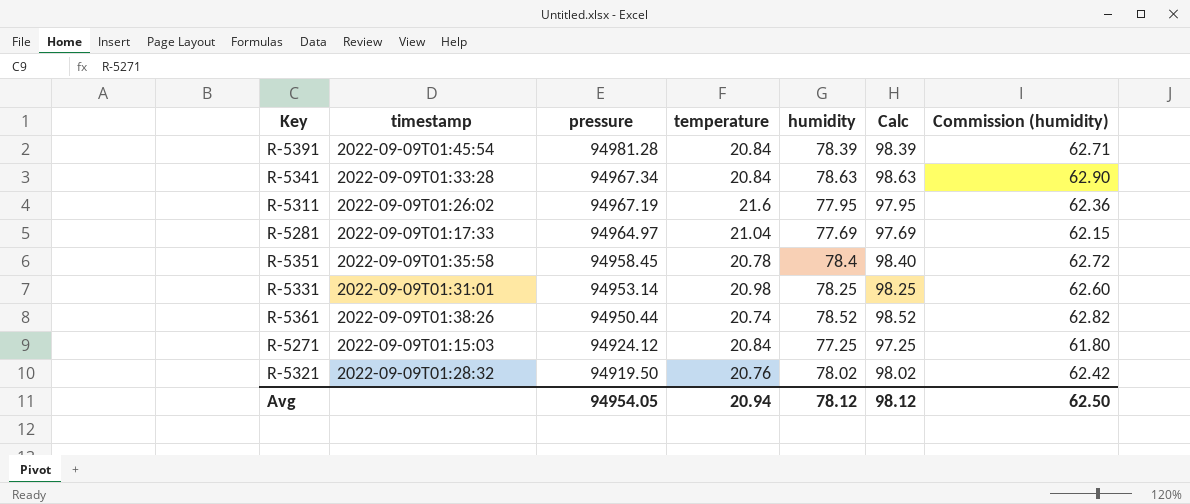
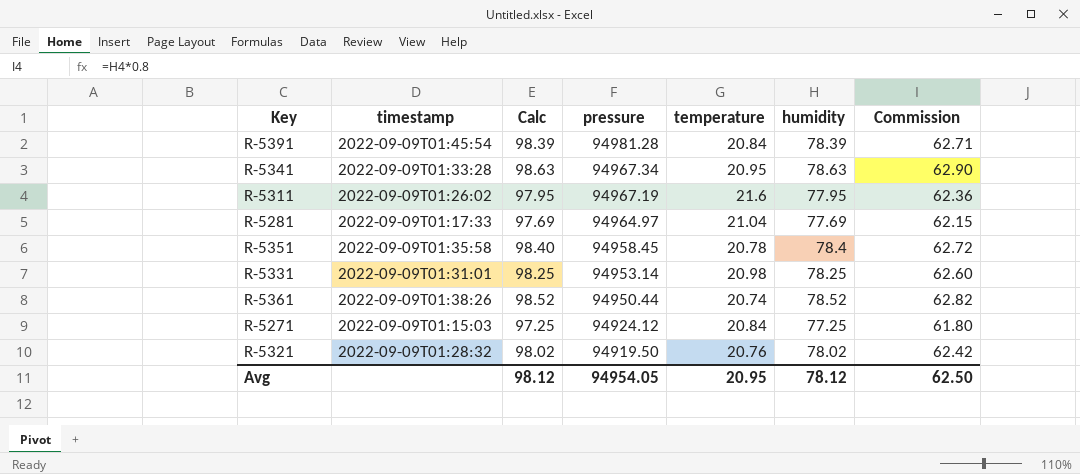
column Calc | position: 6 -> 3
column name: Commission (humidity) -> Commission
R-5341 | temperature: 20.84 -> 20.95
Avg | temperature: 20.94 -> 20.95

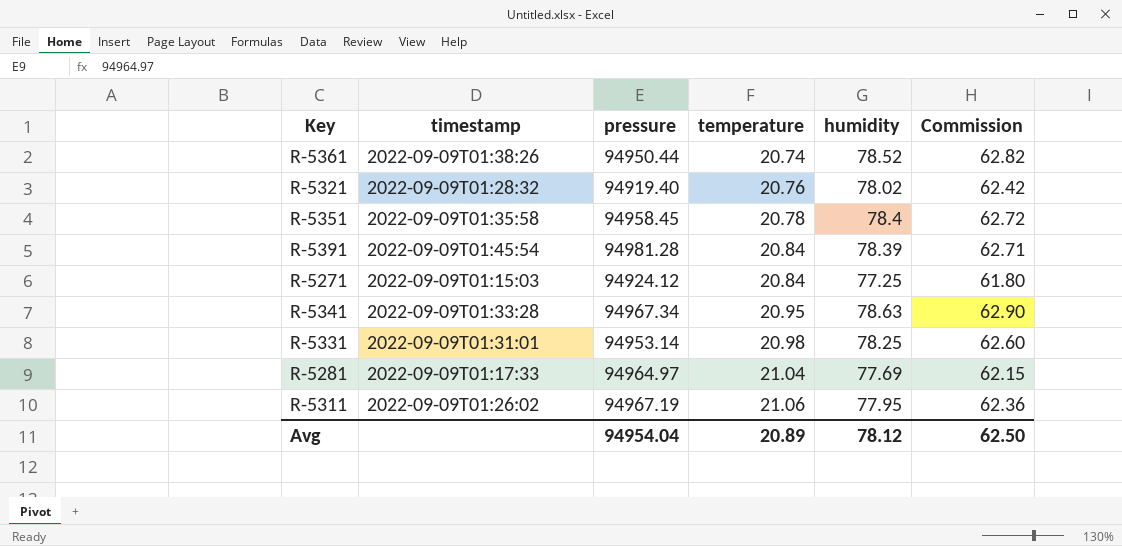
row order: pressure descending -> temperature ascending
column Calc | formula: [humidity] + 20 -> none
R-5321 | pressure: 94919.50 -> 94919.40
R-5311 | temperature: 21.6 -> 21.06
Avg | pressure: 94954.05 -> 94954.04
Avg | temperature: 20.95 -> 20.89

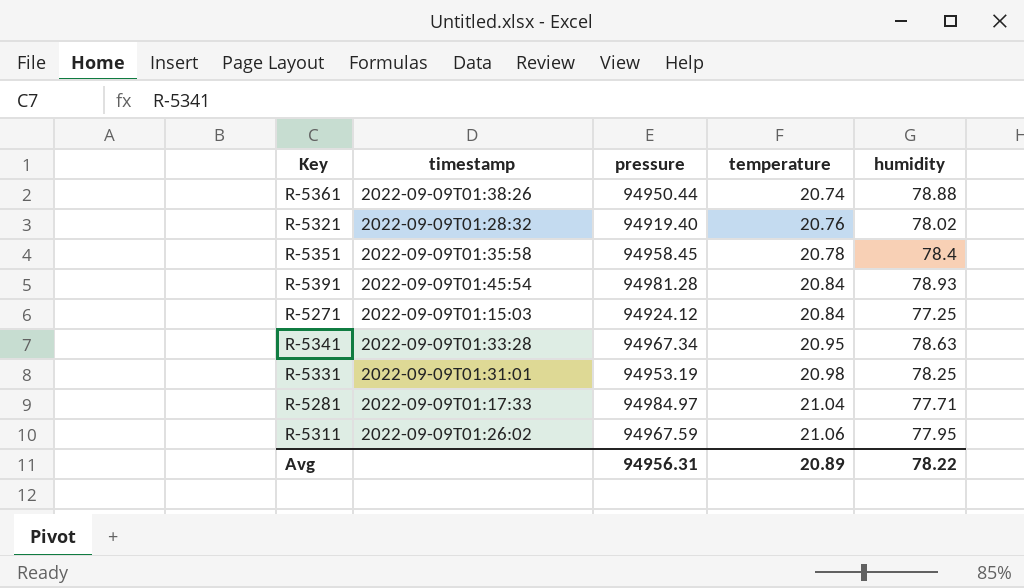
column Commission | formula: [humidity] * 0.8 -> none
R-5361 | humidity: 78.52 -> 78.88
R-5391 | humidity: 78.39 -> 78.93
R-5331 | pressure: 94953.14 -> 94953.19
R-5281 | pressure: 94964.97 -> 94984.97
R-5281 | humidity: 77.69 -> 77.71
R-5311 | pressure: 94967.19 -> 94967.59
Avg | pressure: 94954.04 -> 94956.31
Avg | humidity: 78.12 -> 78.22

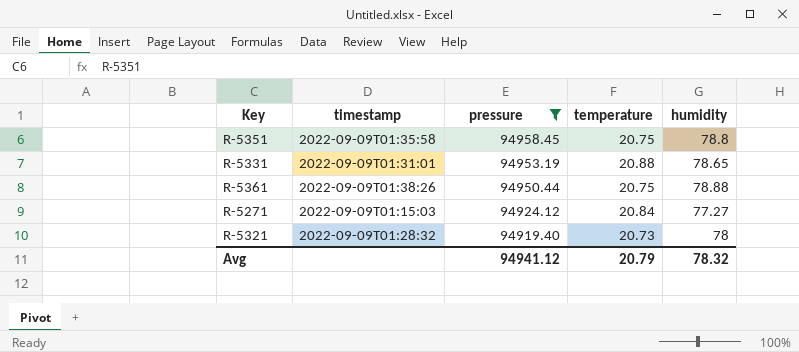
filter: none -> pressure <= 94958.45
row order: temperature ascending -> pressure descending
R-5351 | temperature: 20.78 -> 20.75
R-5351 | humidity: 78.4 -> 78.8
R-5331 | temperature: 20.98 -> 20.88
R-5331 | humidity: 78.25 -> 78.65
R-5361 | temperature: 20.74 -> 20.75
R-5271 | humidity: 77.25 -> 77.27
R-5321 | temperature: 20.76 -> 20.73
R-5321 | humidity: 78.02 -> 78
Avg | pressure: 94956.31 -> 94941.12
Avg | temperature: 20.89 -> 20.79
Avg | humidity: 78.22 -> 78.32

